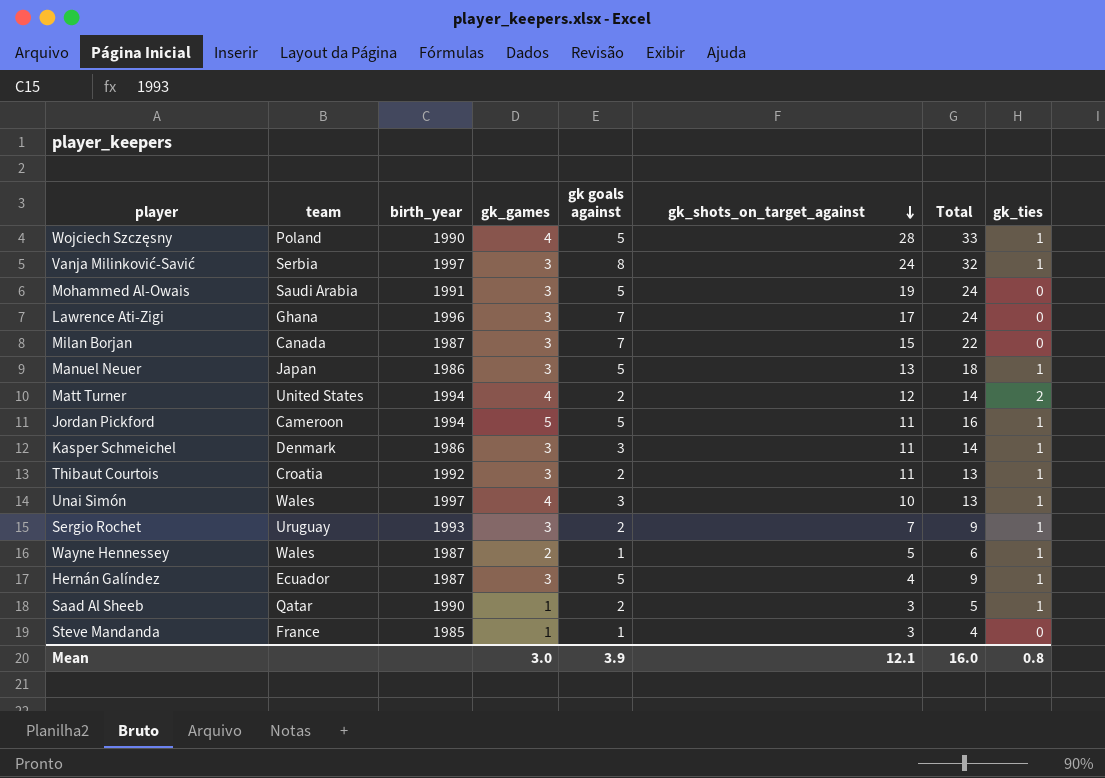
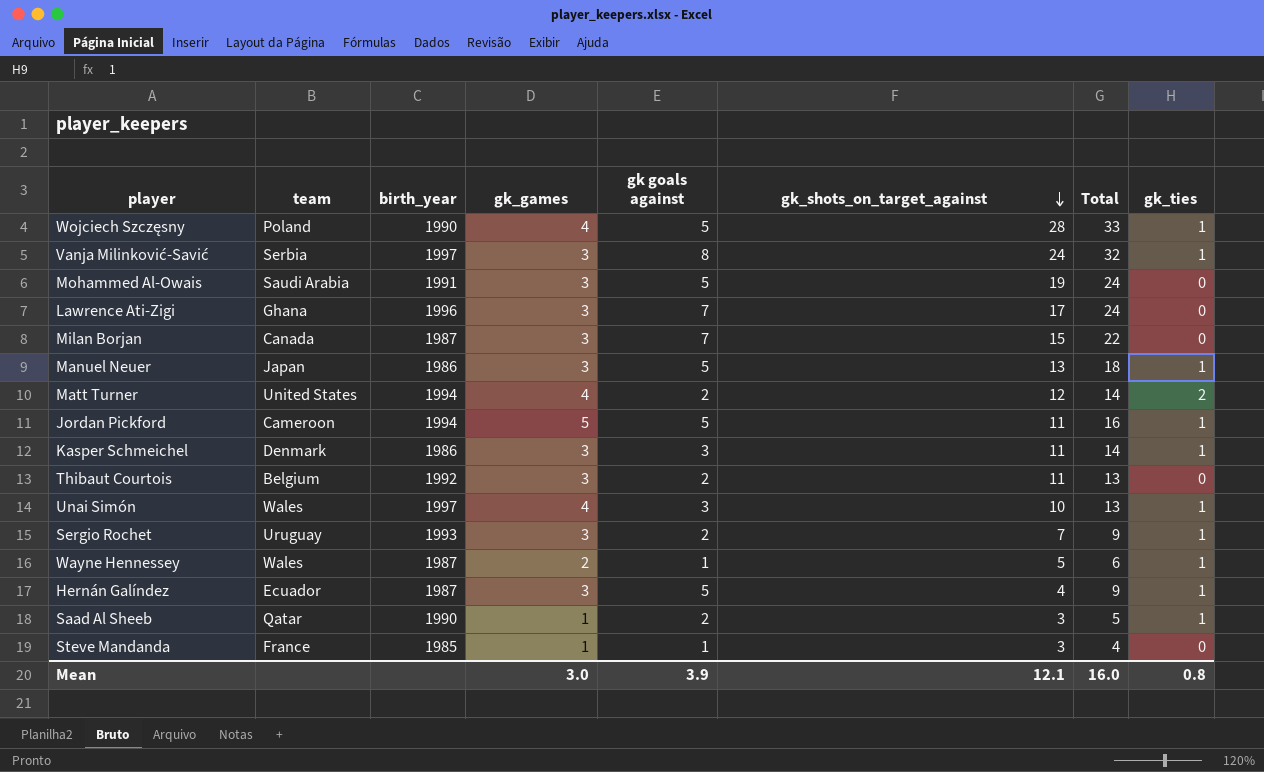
Thibaut Courtois | team: Croatia -> Belgium
Thibaut Courtois | gk_ties: 1 -> 0

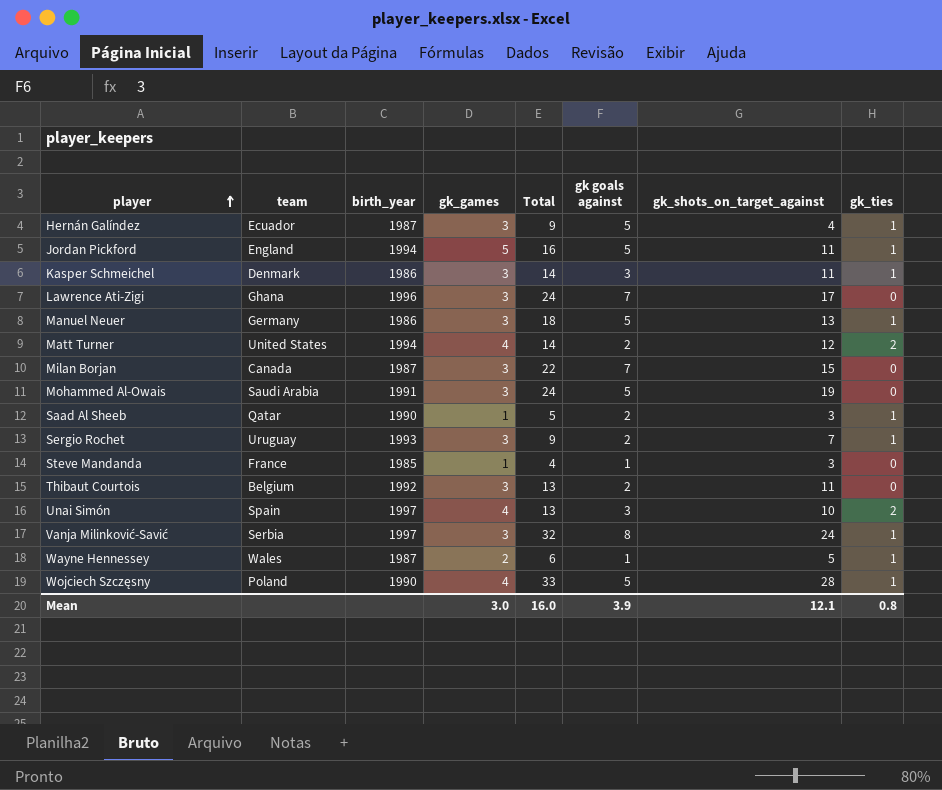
row order: gk_shots_on_target_against descending -> player ascending
column Total | position: 7 -> 5
Jordan Pickford | team: Cameroon -> England
Manuel Neuer | team: Japan -> Germany
Unai Simón | team: Wales -> Spain
Unai Simón | gk_ties: 1 -> 2

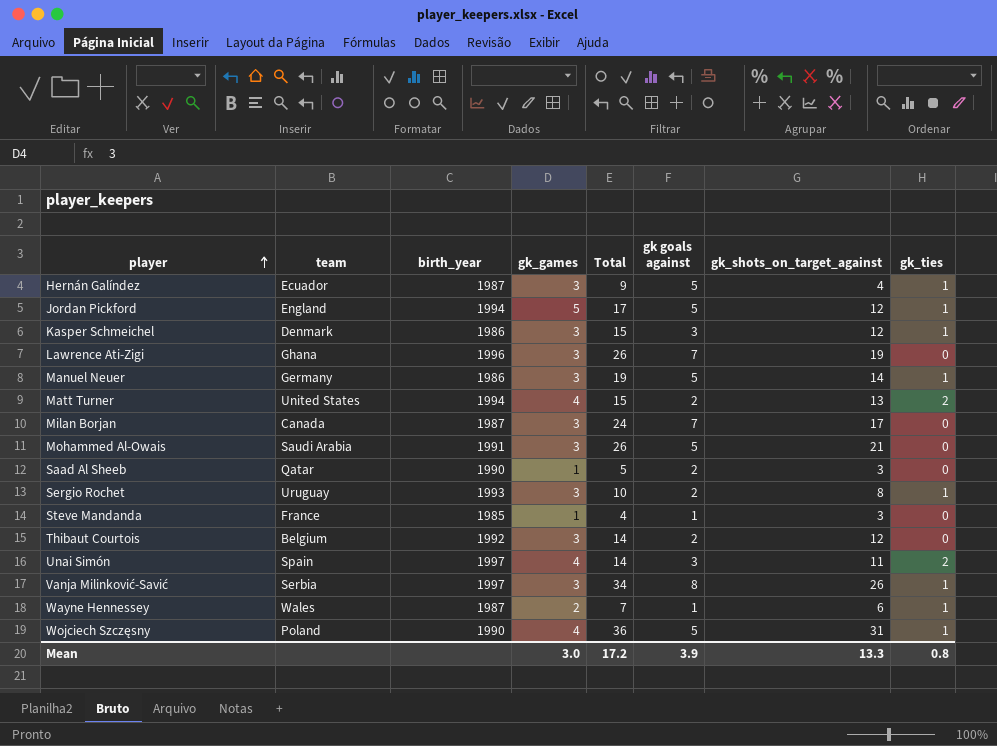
Jordan Pickford | Total: 16 -> 17
Jordan Pickford | gk_shots_on_target_against: 11 -> 12
Kasper Schmeichel | Total: 14 -> 15
Kasper Schmeichel | gk_shots_on_target_against: 11 -> 12
Lawrence Ati-Zigi | Total: 24 -> 26
Lawrence Ati-Zigi | gk_shots_on_target_against: 17 -> 19
Manuel Neuer | Total: 18 -> 19
Manuel Neuer | gk_shots_on_target_against: 13 -> 14
Matt Turner | Total: 14 -> 15
Matt Turner | gk_shots_on_target_against: 12 -> 13
Milan Borjan | Total: 22 -> 24
Milan Borjan | gk_shots_on_target_against: 15 -> 17
Mohammed Al-Owais | Total: 24 -> 26
Mohammed Al-Owais | gk_shots_on_target_against: 19 -> 21
Saad Al Sheeb | gk_ties: 1 -> 0
Sergio Rochet | Total: 9 -> 10
Sergio Rochet | gk_shots_on_target_against: 7 -> 8
Thibaut Courtois | Total: 13 -> 14
Thibaut Courtois | gk_shots_on_target_against: 11 -> 12
Unai Simón | Total: 13 -> 14
Unai Simón | gk_shots_on_target_against: 10 -> 11
Vanja Milinković-Savić | Total: 32 -> 34
Vanja Milinković-Savić | gk_shots_on_target_against: 24 -> 26
Wayne Hennessey | Total: 6 -> 7
Wayne Hennessey | gk_shots_on_target_against: 5 -> 6
Wojciech Szczęsny | Total: 33 -> 36
Wojciech Szczęsny | gk_shots_on_target_against: 28 -> 31
Mean | Total: 16.0 -> 17.2
Mean | gk_shots_on_target_against: 12.1 -> 13.3

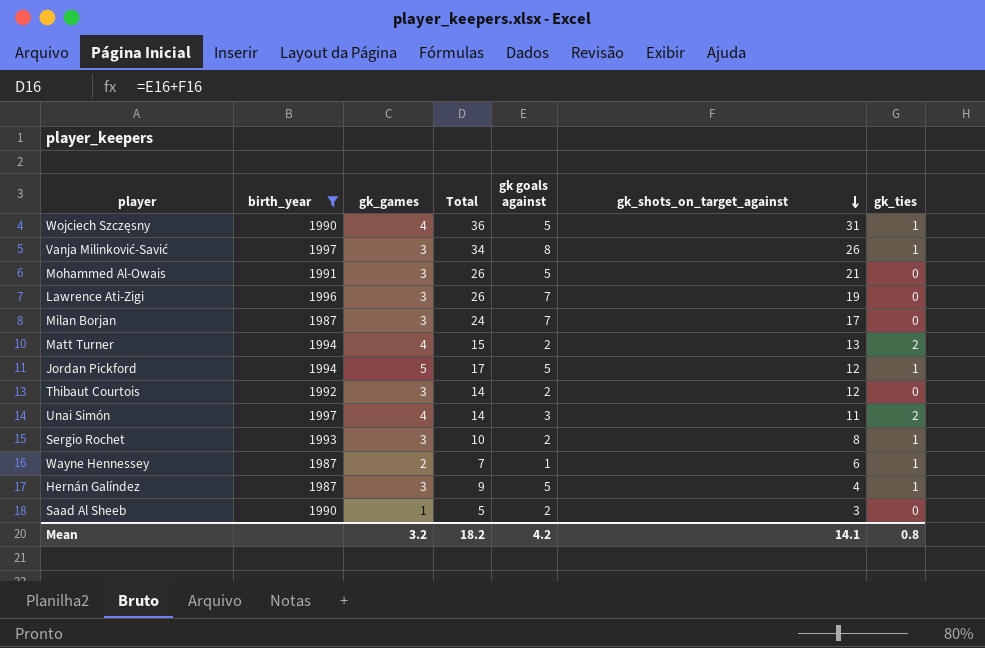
filter: none -> birth_year >= 1987
row order: player ascending -> gk_shots_on_target_against descending
column team | position: 2 -> none
Mean | gk_games: 3.0 -> 3.2
Mean | Total: 17.2 -> 18.2
Mean | gk goals against: 3.9 -> 4.2
Mean | gk_shots_on_target_against: 13.3 -> 14.1

